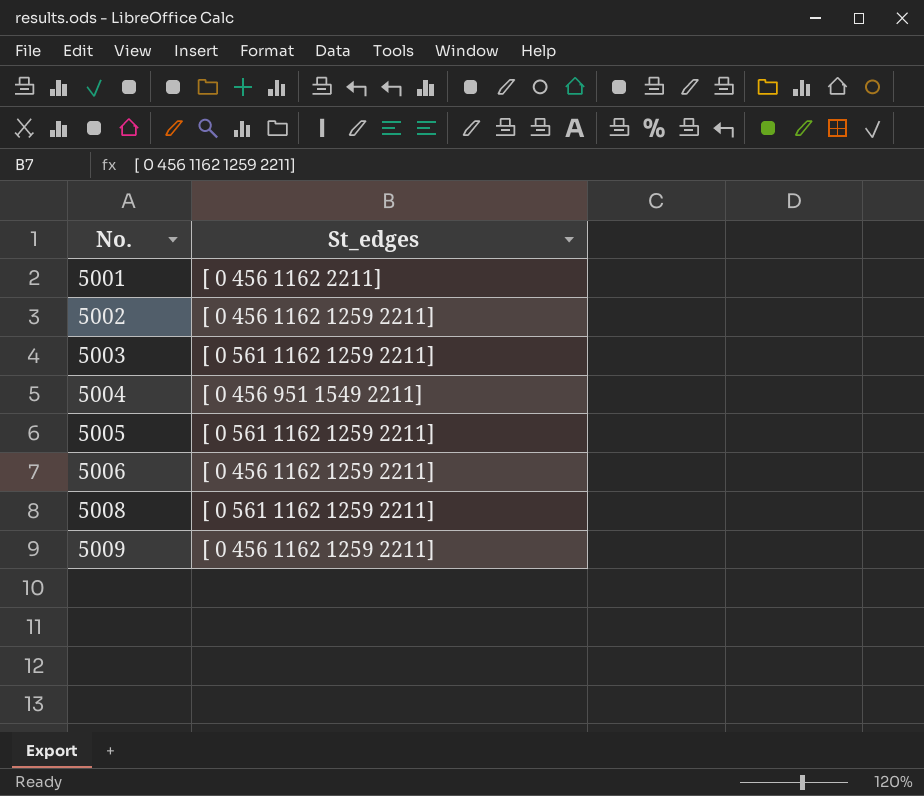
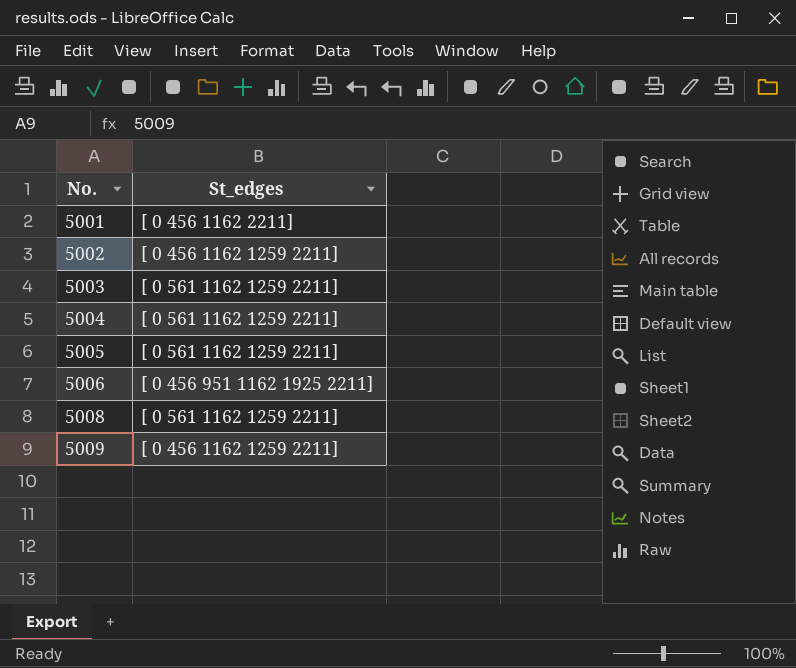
5004 | St_edges: [ 0 456 951 1549 2211] -> [ 0 561 1162 1259 2211]
5006 | St_edges: [ 0 456 1162 1259 2211] -> [ 0 456 951 1162 1925 2211]

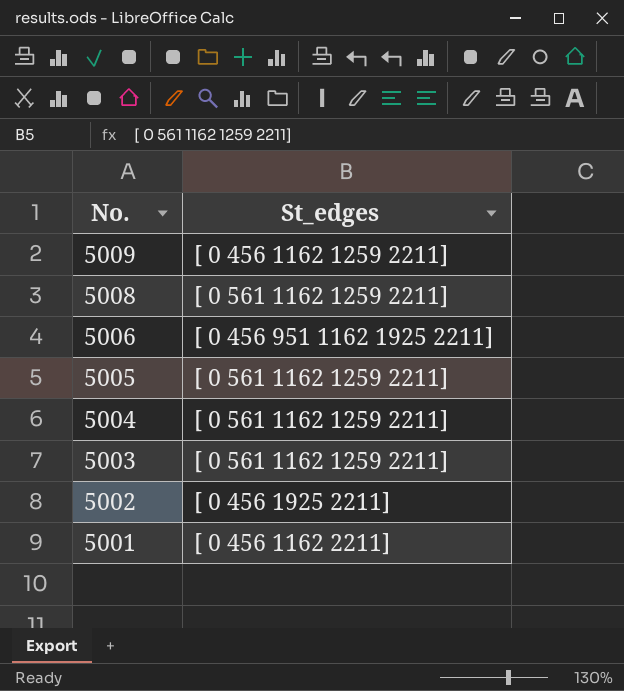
row order: No. ascending -> No. descending
5002 | St_edges: [ 0 456 1162 1259 2211] -> [ 0 456 1925 2211]

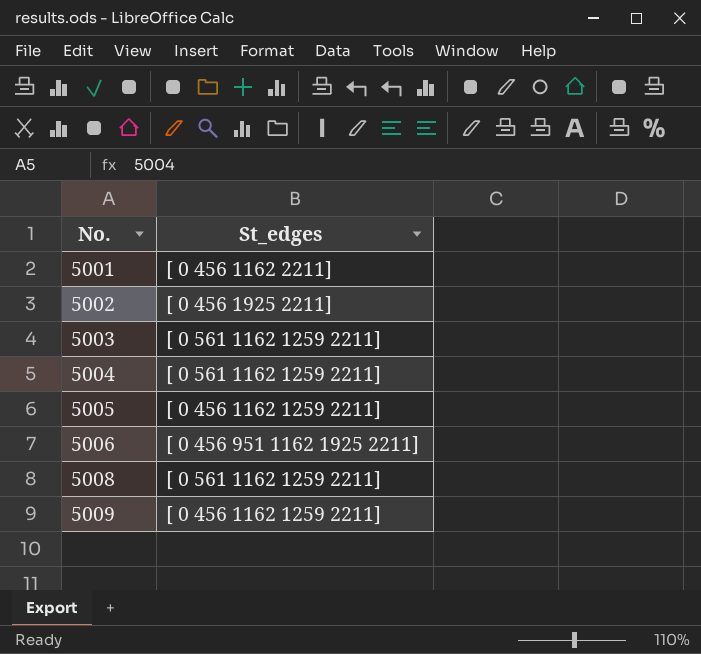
row order: No. descending -> No. ascending
5005 | St_edges: [ 0 561 1162 1259 2211] -> [ 0 456 1162 1259 2211]

